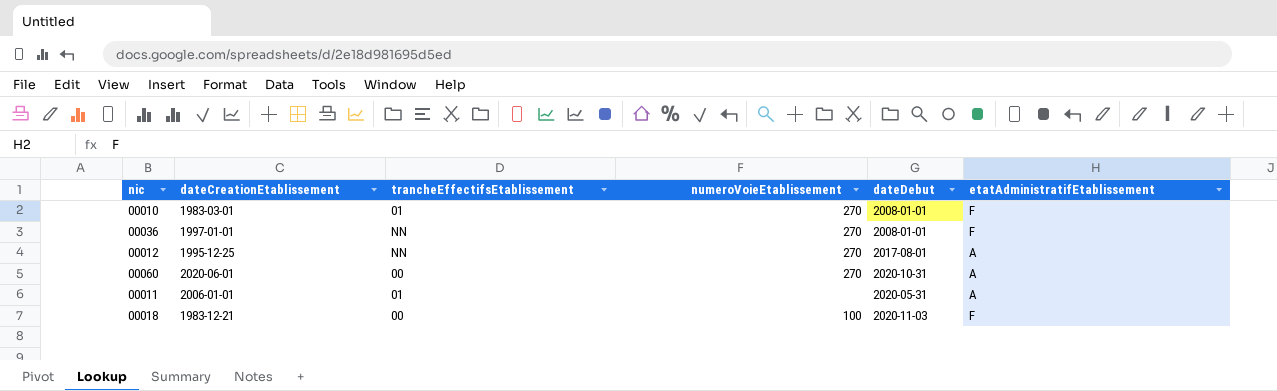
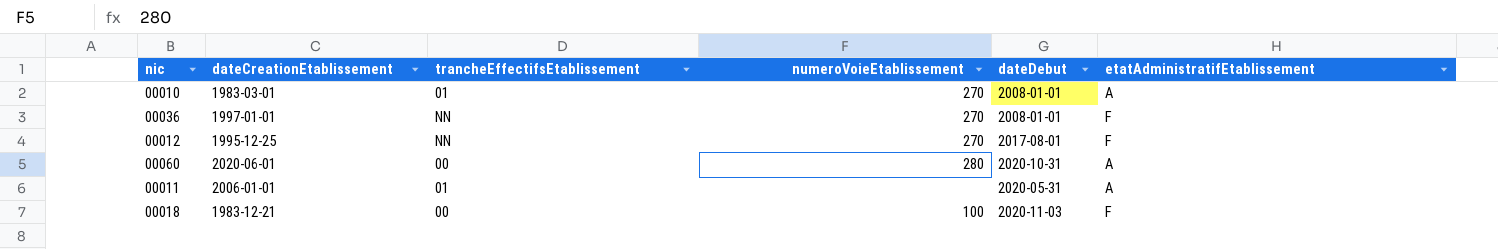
00010 | etatAdministratifEtablissement: F -> A
00012 | etatAdministratifEtablissement: A -> F
00060 | numeroVoieEtablissement: 270 -> 280

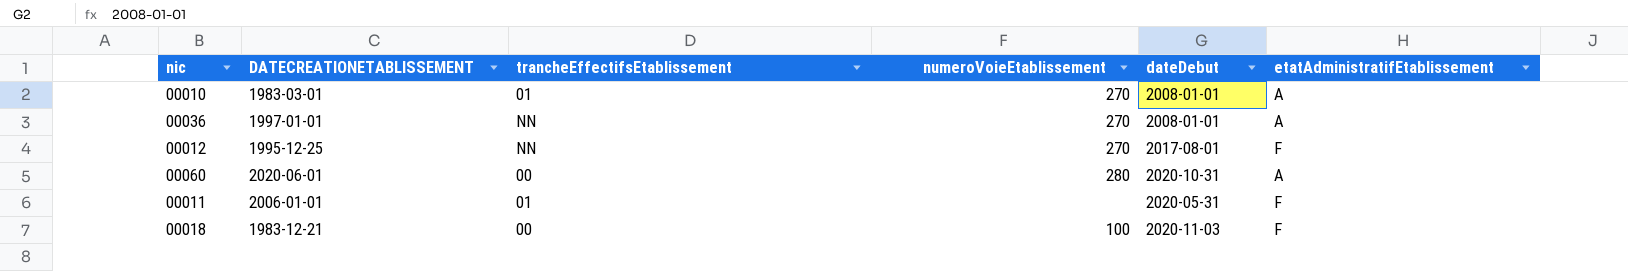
column name: dateCreationEtablissement -> DATECREATIONETABLISSEMENT
00036 | etatAdministratifEtablissement: F -> A
00011 | etatAdministratifEtablissement: A -> F

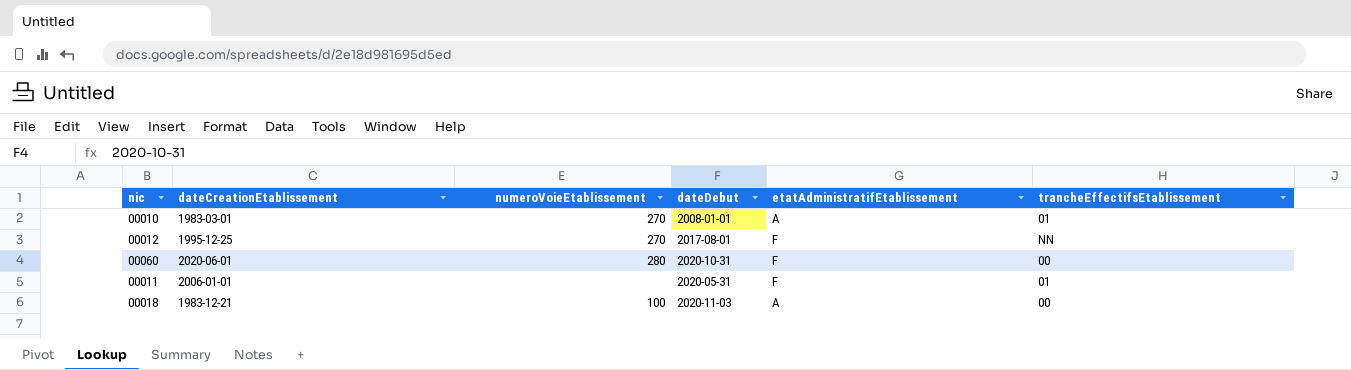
column name: DATECREATIONETABLISSEMENT -> dateCreationEtablissement
column trancheEffectifsEtablissement | position: 3 -> 6
row 00036: 1997-01-01 | NN | 270 | 2008-01-01 | A -> none
00060 | etatAdministratifEtablissement: A -> F
00018 | etatAdministratifEtablissement: F -> A

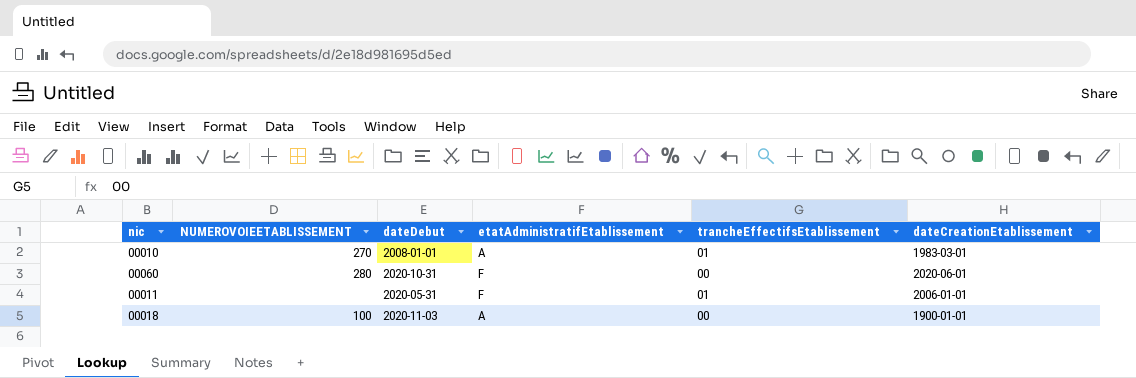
column name: numeroVoieEtablissement -> NUMEROVOIEETABLISSEMENT
column dateCreationEtablissement | position: 2 -> 6
row 00012: 1995-12-25 | 270 | 2017-08-01 | F | NN -> none
00018 | dateCreationEtablissement: 1983-12-21 -> 1900-01-01

